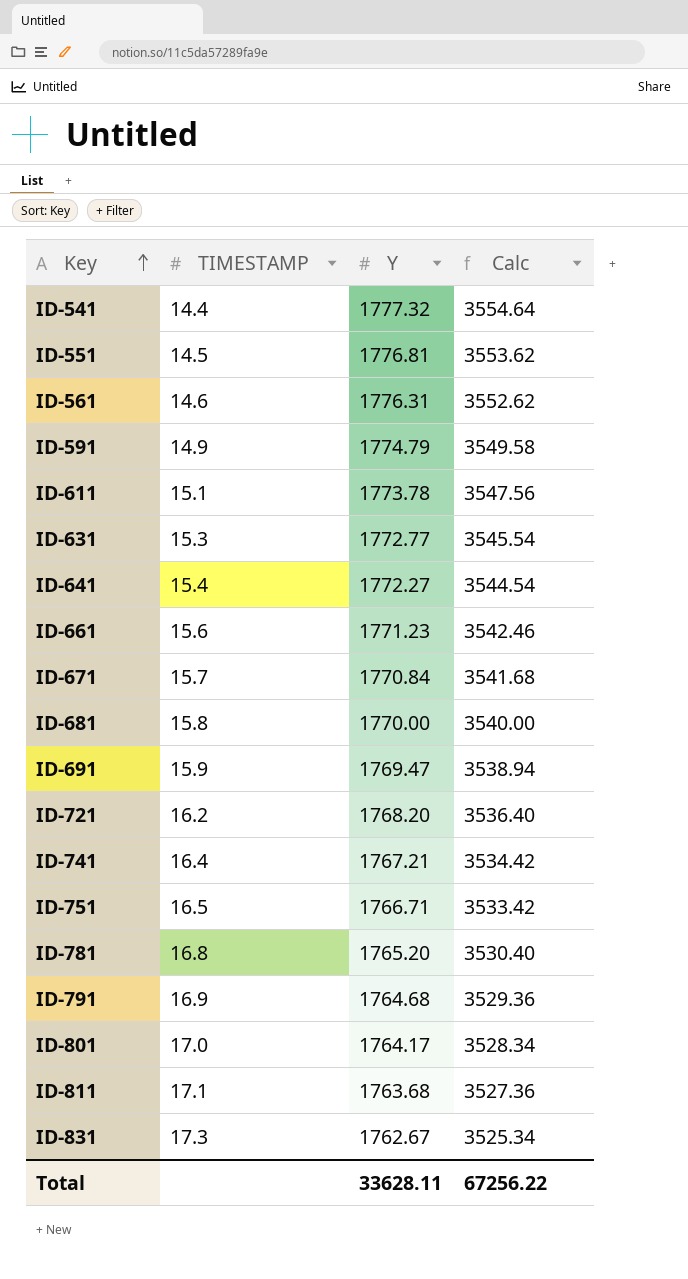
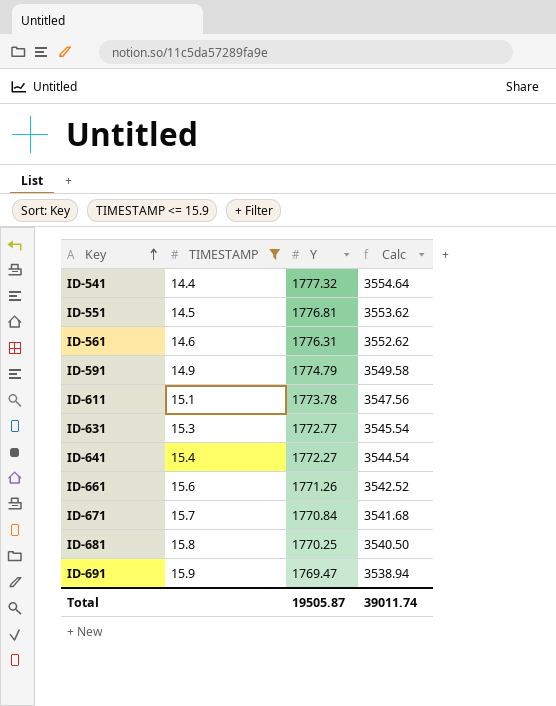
filter: none -> TIMESTAMP <= 15.9
ID-661 | Y: 1771.23 -> 1771.26
ID-661 | Calc: 3542.46 -> 3542.52
ID-681 | Y: 1770.00 -> 1770.25
ID-681 | Calc: 3540.00 -> 3540.50
Total | Y: 33628.11 -> 19505.87
Total | Calc: 67256.22 -> 39011.74

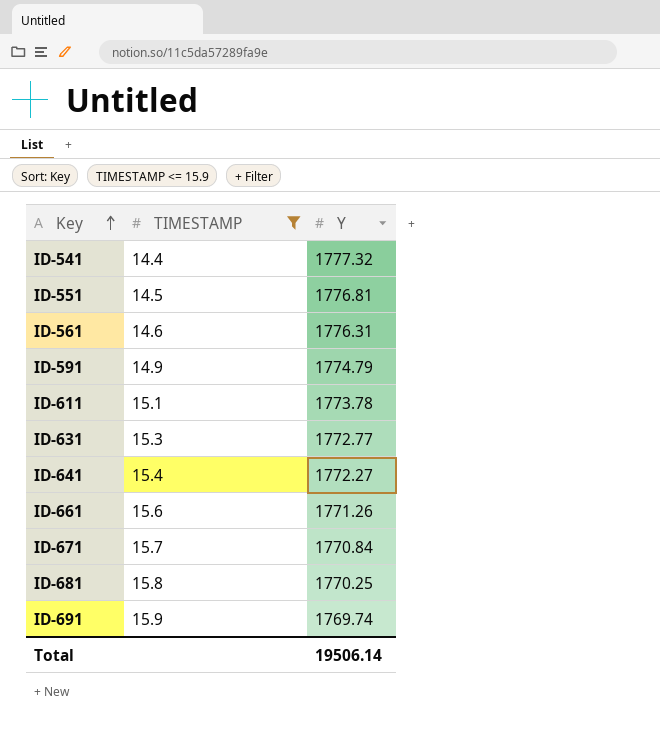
column Calc | formula: [Y] * 2 -> none
ID-691 | Y: 1769.47 -> 1769.74
Total | Y: 19505.87 -> 19506.14

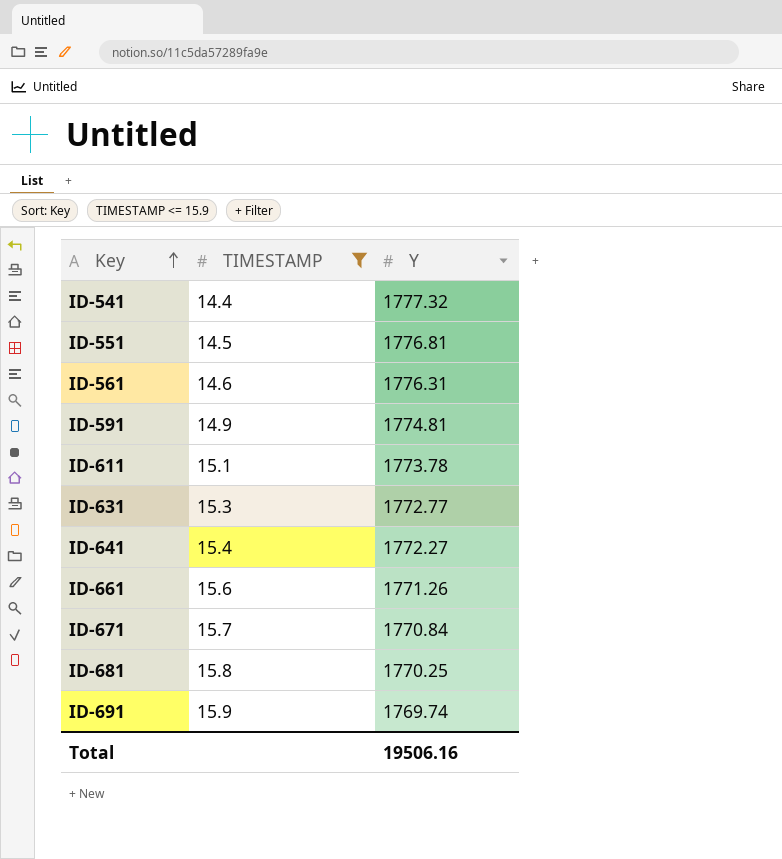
ID-591 | Y: 1774.79 -> 1774.81
Total | Y: 19506.14 -> 19506.16

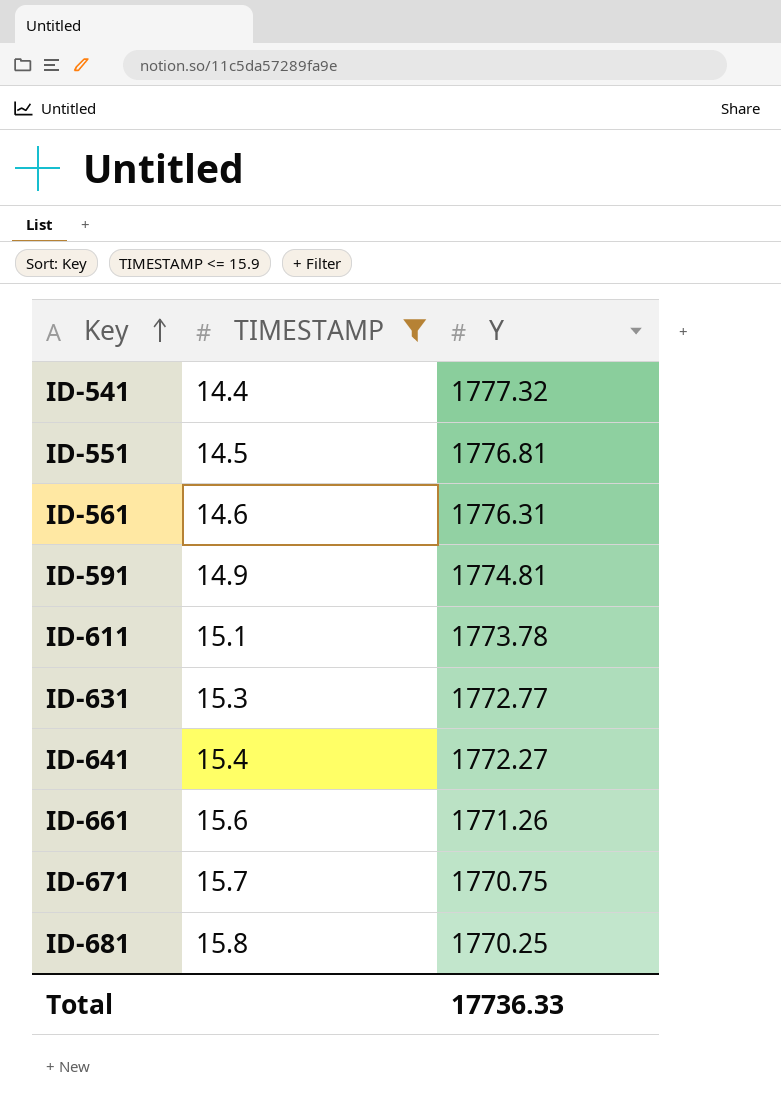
row ID-691: 15.9 | 1769.74 -> none
ID-671 | Y: 1770.84 -> 1770.75
Total | Y: 19506.16 -> 17736.33

